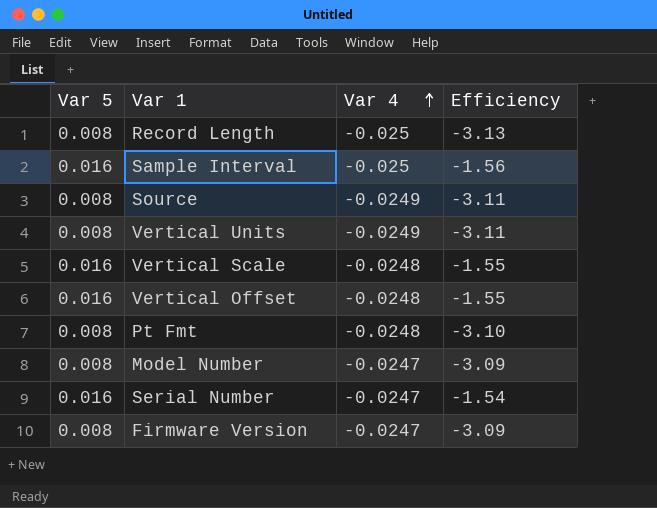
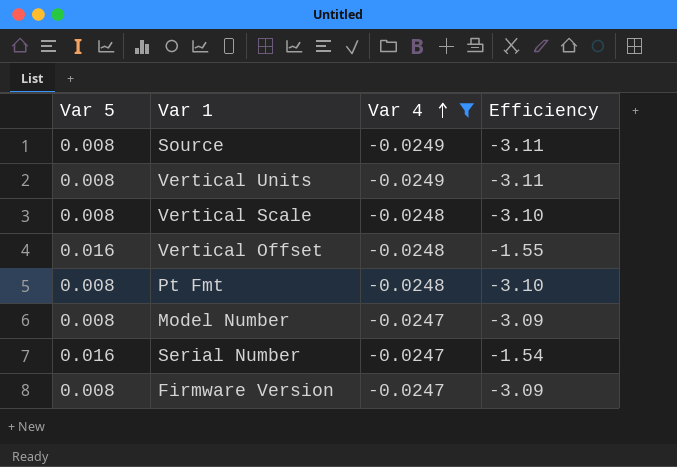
filter: none -> Var 4 != -0.025
Vertical Scale | Var 5: 0.016 -> 0.008
Vertical Scale | Efficiency: -1.55 -> -3.10

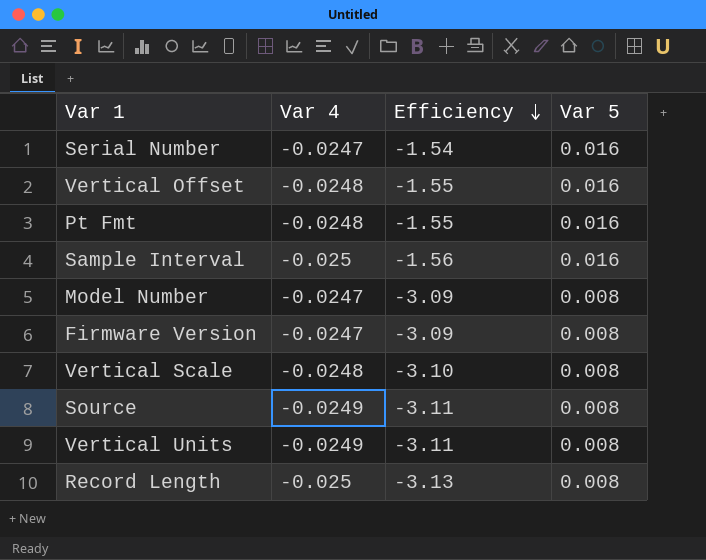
filter: Var 4 != -0.025 -> none
row order: Var 4 ascending -> Efficiency descending
column Var 5 | position: 1 -> 4
Pt Fmt | Efficiency: -3.10 -> -1.55
Pt Fmt | Var 5: 0.008 -> 0.016

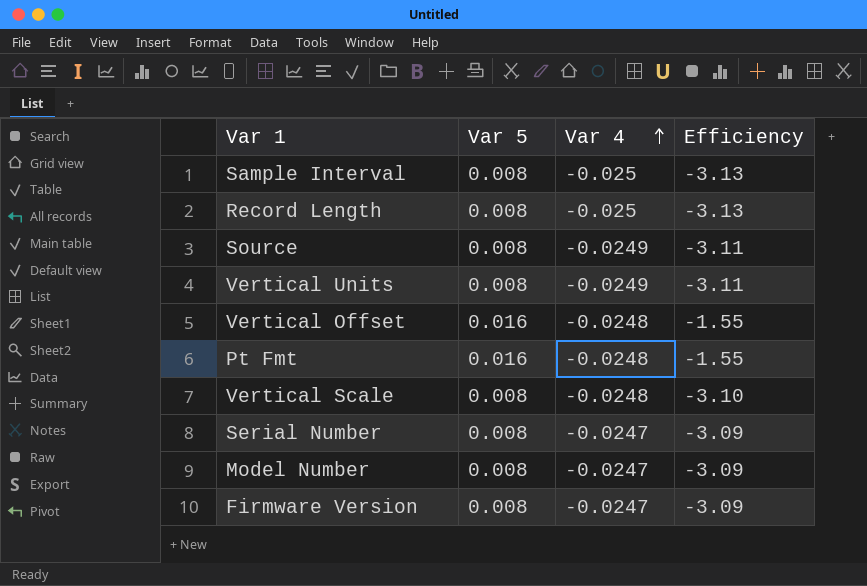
row order: Efficiency descending -> Var 4 ascending
column Var 5 | position: 4 -> 2
Sample Interval | Var 5: 0.016 -> 0.008
Sample Interval | Efficiency: -1.56 -> -3.13
Serial Number | Var 5: 0.016 -> 0.008
Serial Number | Efficiency: -1.54 -> -3.09

